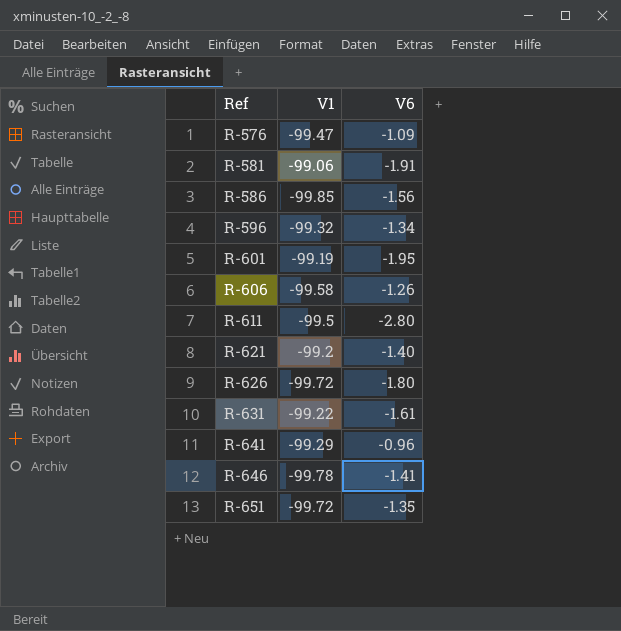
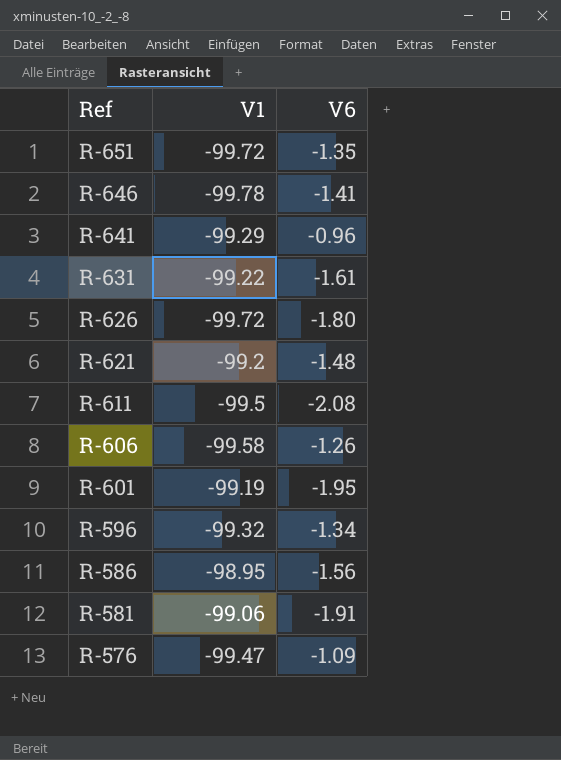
row order: Ref ascending -> Ref descending
R-621 | V6: -1.40 -> -1.48
R-611 | V6: -2.80 -> -2.08
R-586 | V1: -99.85 -> -98.95

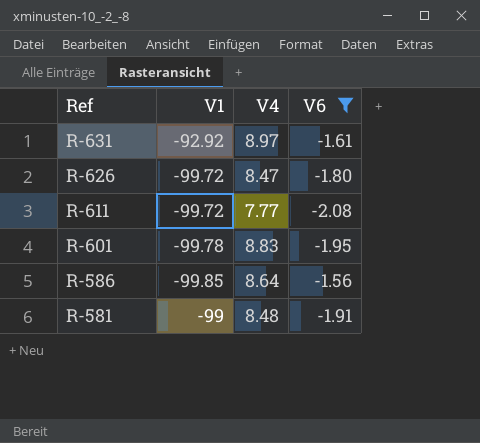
filter: none -> V6 <= -1.56
column V4 | position: none -> 3
R-631 | V1: -99.22 -> -92.92
R-611 | V1: -99.5 -> -99.72
R-601 | V1: -99.19 -> -99.78
R-586 | V1: -98.95 -> -99.85
R-581 | V1: -99.06 -> -99

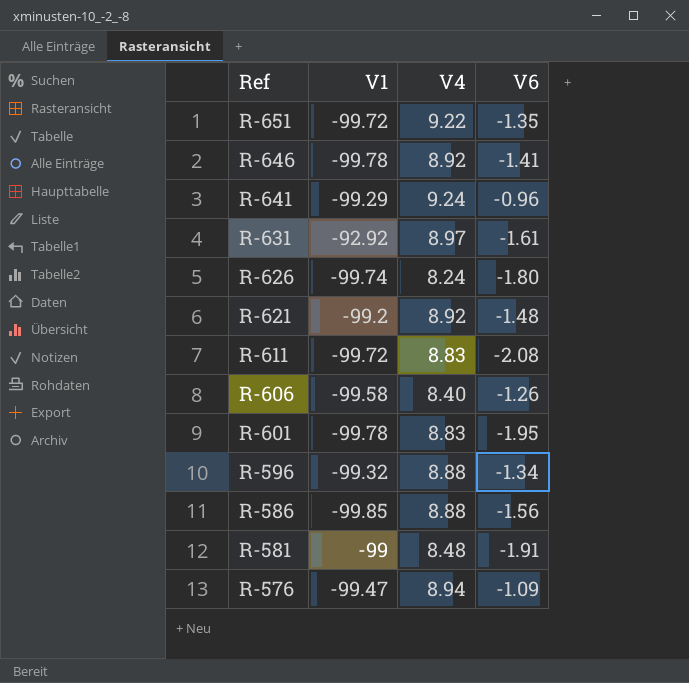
filter: V6 <= -1.56 -> none
R-626 | V1: -99.72 -> -99.74
R-626 | V4: 8.47 -> 8.24
R-611 | V4: 7.77 -> 8.83
R-586 | V4: 8.64 -> 8.88

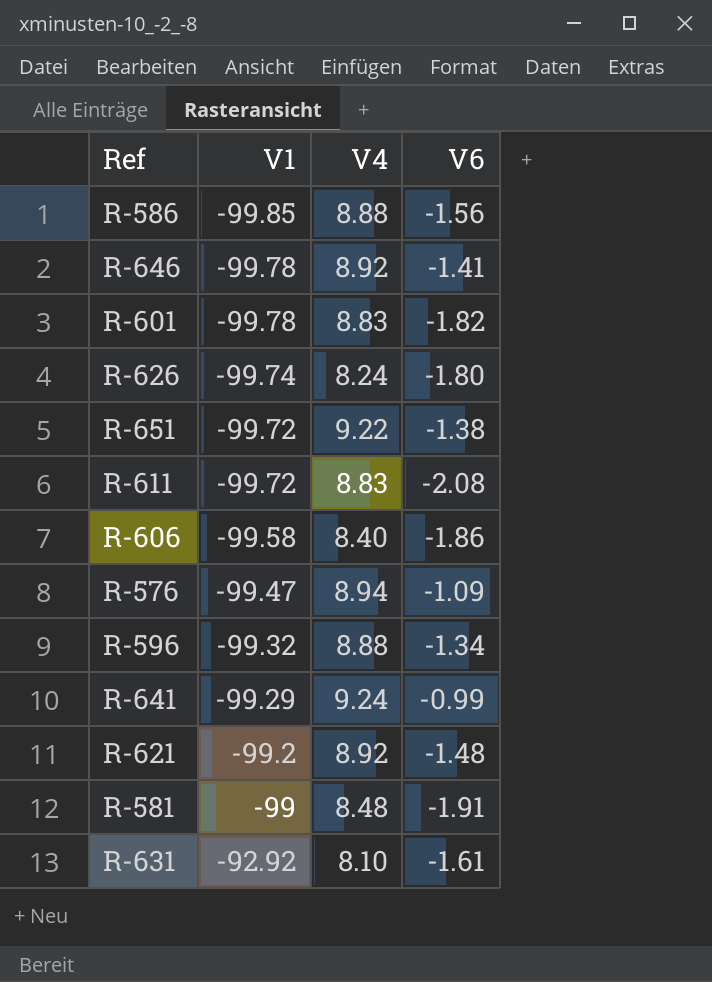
row order: Ref descending -> V1 ascending
R-601 | V6: -1.95 -> -1.82
R-651 | V6: -1.35 -> -1.38
R-606 | V6: -1.26 -> -1.86
R-641 | V6: -0.96 -> -0.99
R-631 | V4: 8.97 -> 8.10

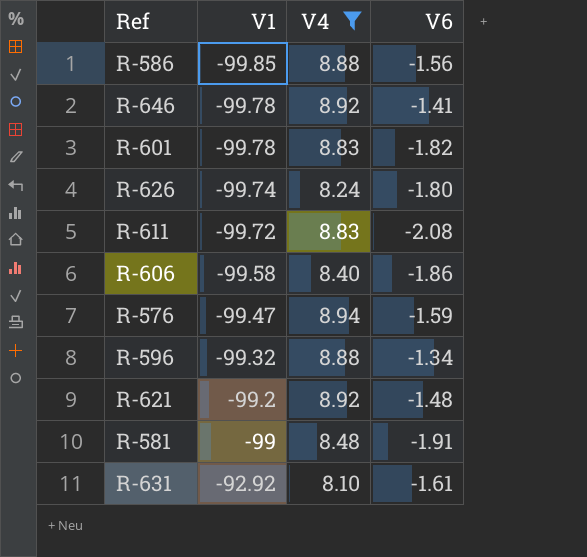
filter: none -> V4 <= 8.94
R-576 | V6: -1.09 -> -1.59

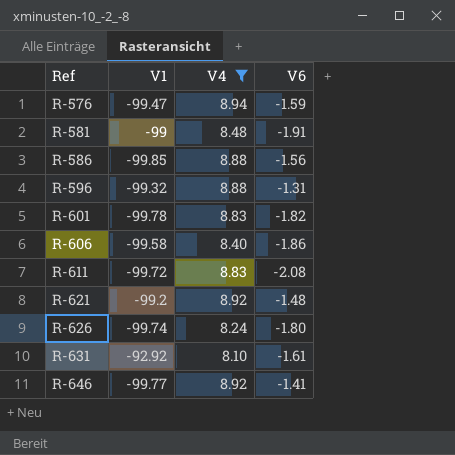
row order: V1 ascending -> Ref ascending
R-596 | V6: -1.34 -> -1.31
R-646 | V1: -99.78 -> -99.77

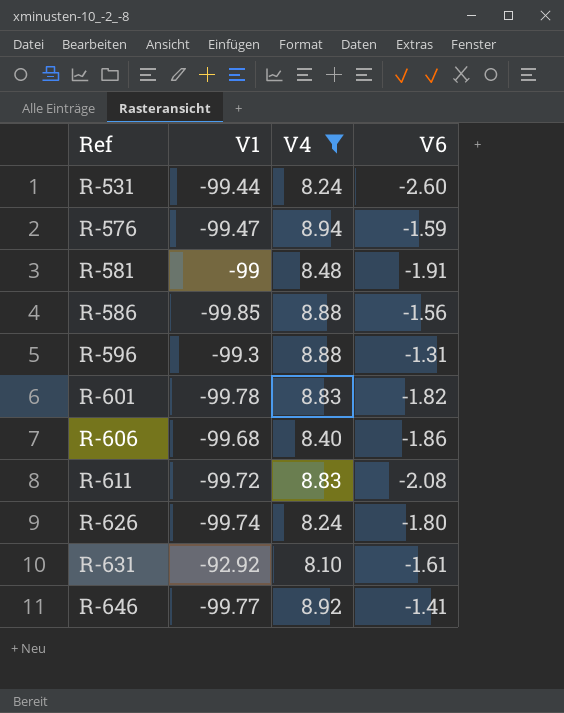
row R-621: -99.2 | 8.92 | -1.48 -> none
row R-531: none -> -99.44 | 8.24 | -2.60
R-596 | V1: -99.32 -> -99.3
R-606 | V1: -99.58 -> -99.68

